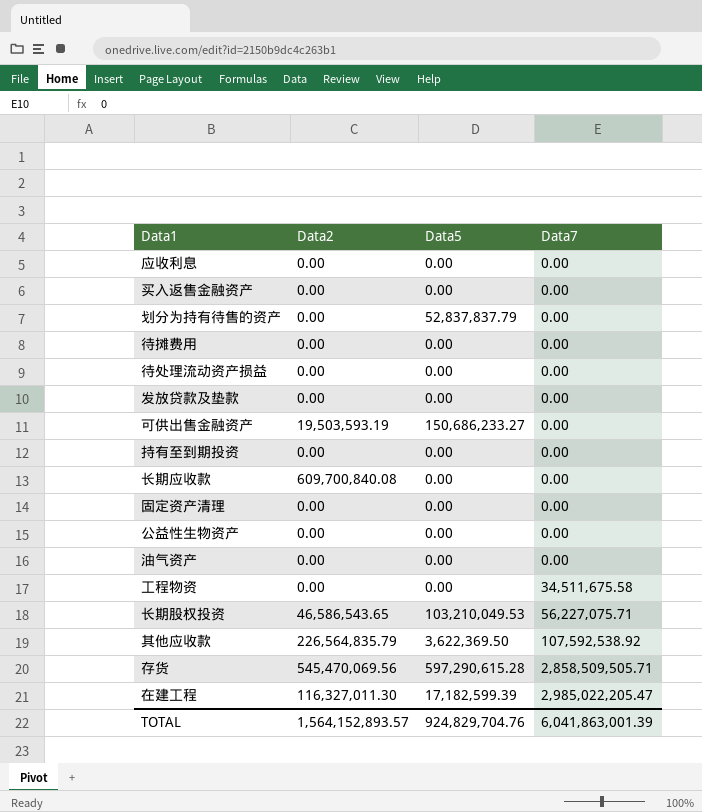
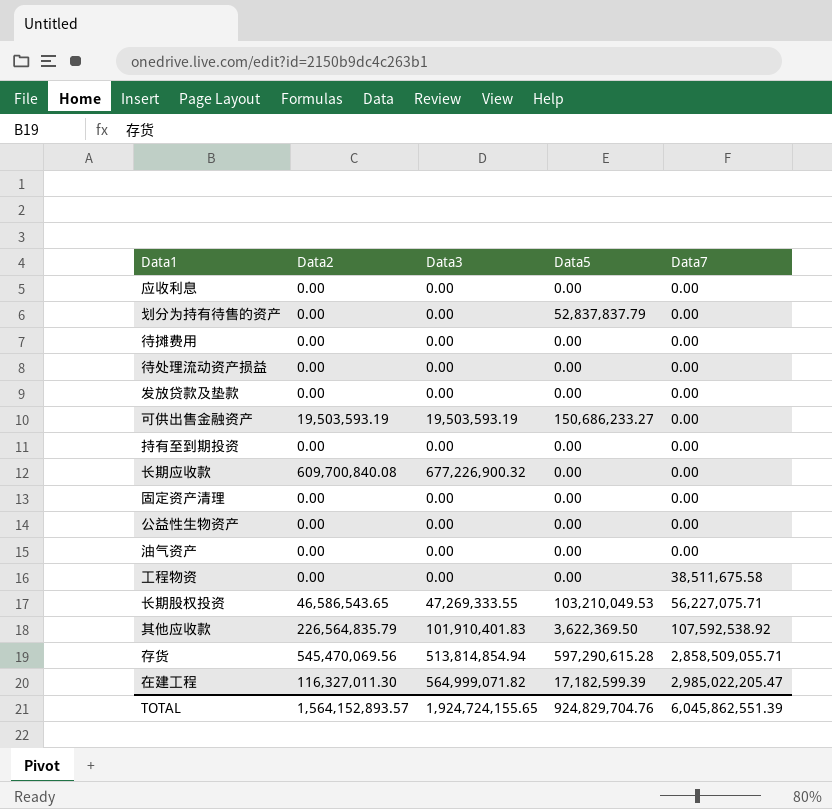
column Data3 | position: none -> 3
row 买入返售金融资产: 0.00 | 0.00 | 0.00 -> none
工程物资 | Data7: 34,511,675.58 -> 38,511,675.58
存货 | Data7: 2,858,509,505.71 -> 2,858,509,055.71
TOTAL | Data7: 6,041,863,001.39 -> 6,045,862,551.39

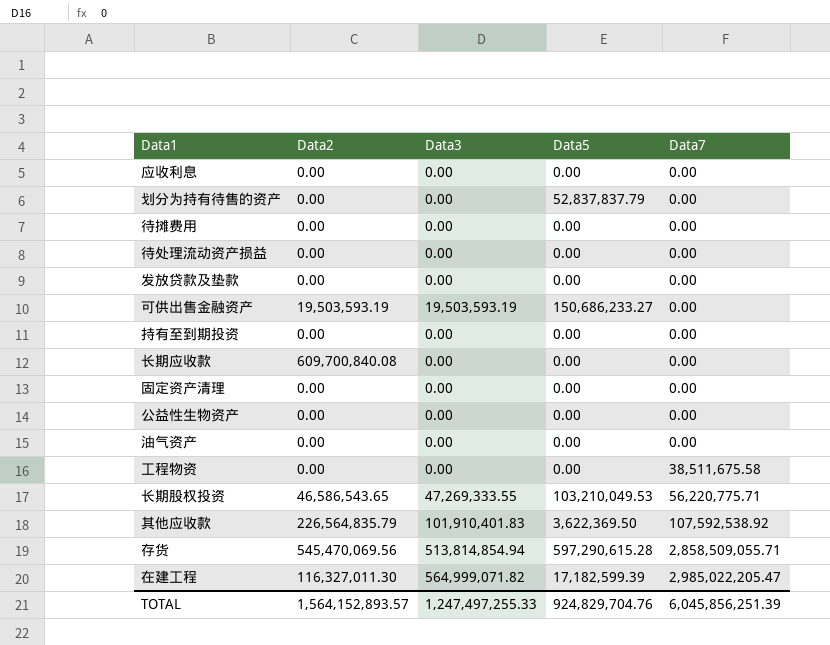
长期应收款 | Data3: 677,226,900.32 -> 0.00
长期股权投资 | Data7: 56,227,075.71 -> 56,220,775.71
TOTAL | Data3: 1,924,724,155.65 -> 1,247,497,255.33
TOTAL | Data7: 6,045,862,551.39 -> 6,045,856,251.39

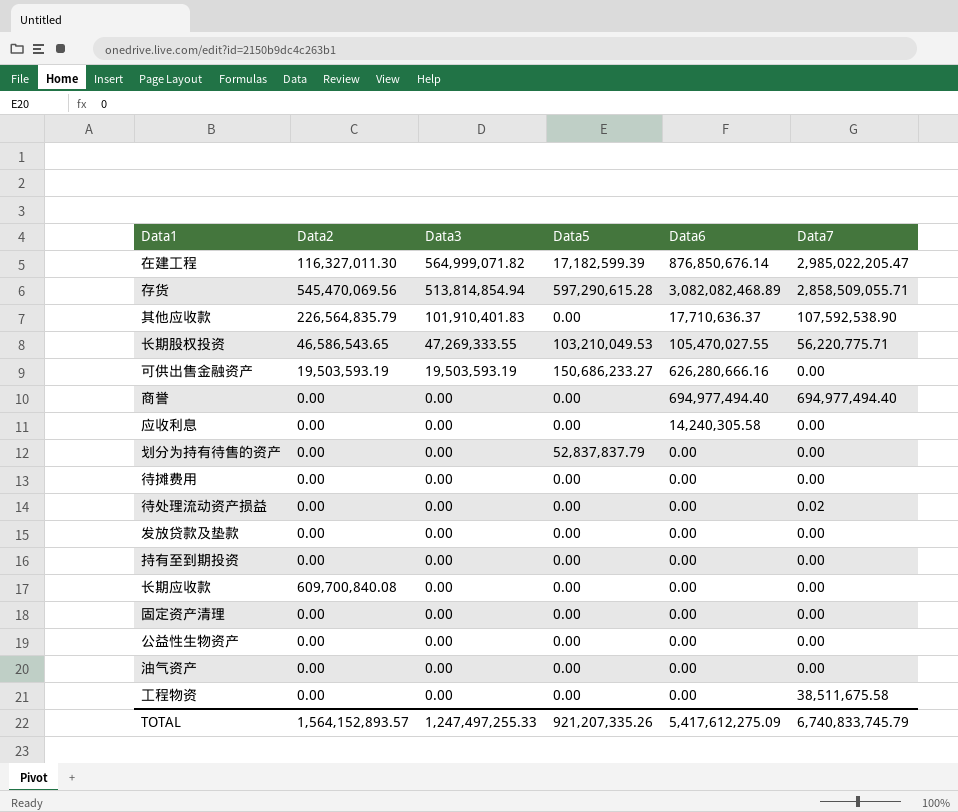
row order: Data7 ascending -> Data3 descending
column Data6 | position: none -> 5
其他应收款 | Data5: 3,622,369.50 -> 0.00
其他应收款 | Data7: 107,592,538.92 -> 107,592,538.90
row 商誉: none -> 0.00 | 0.00 | 0.00 | 694,977,494.40 | 694,977,494.40
待处理流动资产损益 | Data7: 0.00 -> 0.02
TOTAL | Data5: 924,829,704.76 -> 921,207,335.26
TOTAL | Data7: 6,045,856,251.39 -> 6,740,833,745.79

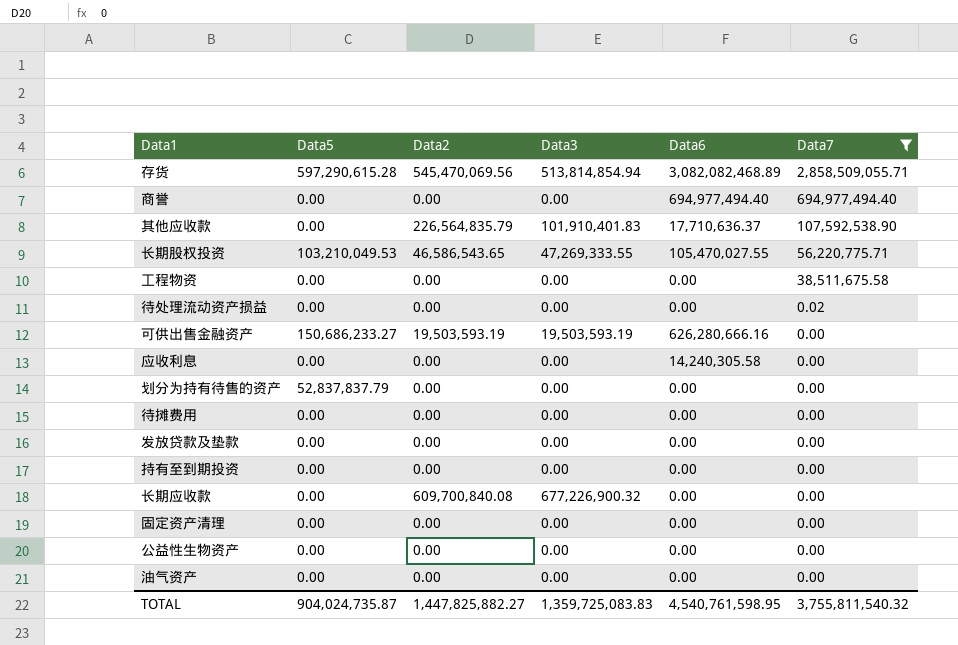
filter: none -> Data7 != 2,985,022,205.47
row order: Data3 descending -> Data7 descending
column Data5 | position: 4 -> 2
长期应收款 | Data3: 0.00 -> 677,226,900.32
TOTAL | Data5: 921,207,335.26 -> 904,024,735.87
TOTAL | Data2: 1,564,152,893.57 -> 1,447,825,882.27
TOTAL | Data3: 1,247,497,255.33 -> 1,359,725,083.83
TOTAL | Data6: 5,417,612,275.09 -> 4,540,761,598.95
TOTAL | Data7: 6,740,833,745.79 -> 3,755,811,540.32

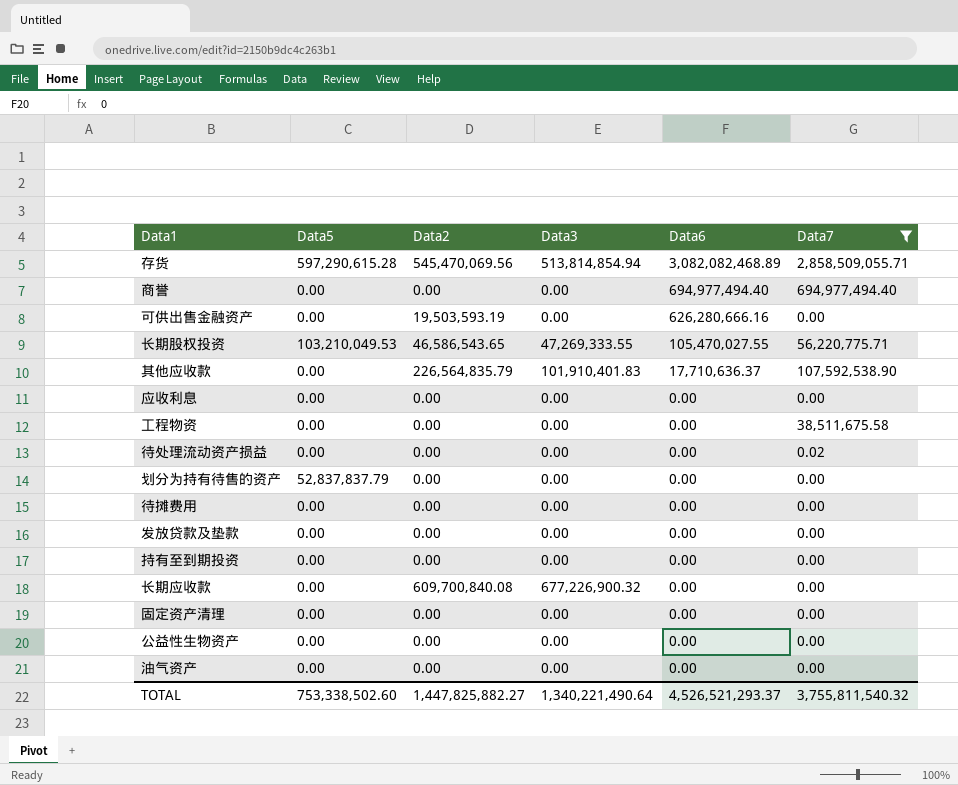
row order: Data7 descending -> Data6 descending
可供出售金融资产 | Data5: 150,686,233.27 -> 0.00
可供出售金融资产 | Data3: 19,503,593.19 -> 0.00
应收利息 | Data6: 14,240,305.58 -> 0.00
TOTAL | Data5: 904,024,735.87 -> 753,338,502.60
TOTAL | Data3: 1,359,725,083.83 -> 1,340,221,490.64
TOTAL | Data6: 4,540,761,598.95 -> 4,526,521,293.37

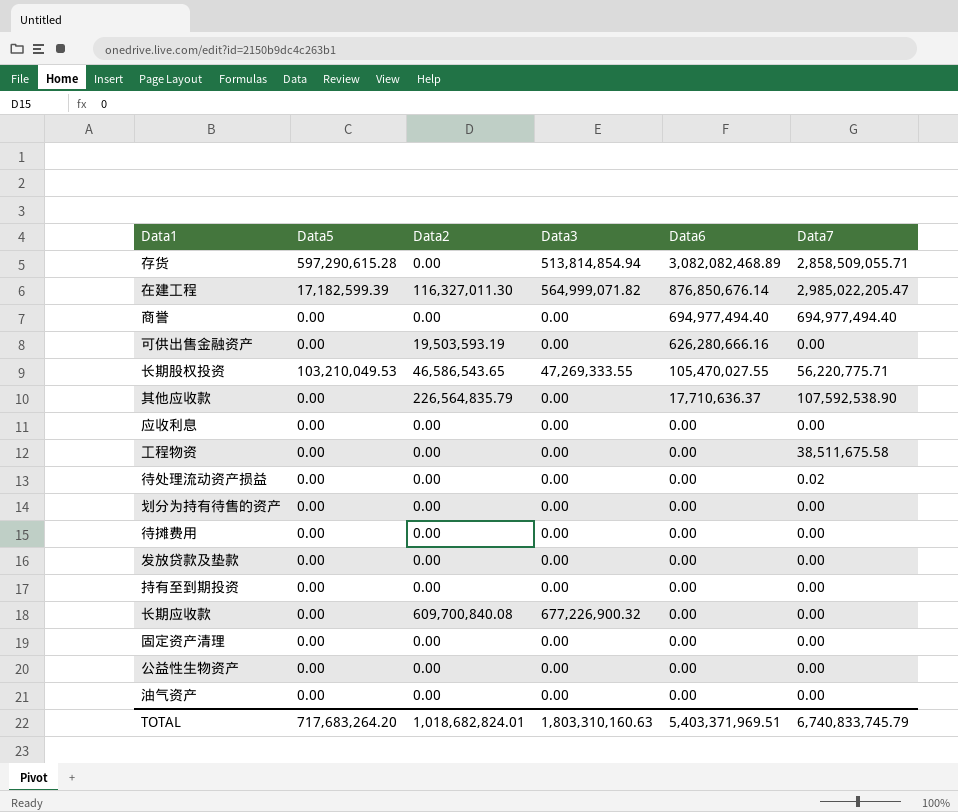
filter: Data7 != 2,985,022,205.47 -> none
存货 | Data2: 545,470,069.56 -> 0.00
其他应收款 | Data3: 101,910,401.83 -> 0.00
划分为持有待售的资产 | Data5: 52,837,837.79 -> 0.00
TOTAL | Data5: 753,338,502.60 -> 717,683,264.20
TOTAL | Data2: 1,447,825,882.27 -> 1,018,682,824.01
TOTAL | Data3: 1,340,221,490.64 -> 1,803,310,160.63
TOTAL | Data6: 4,526,521,293.37 -> 5,403,371,969.51
TOTAL | Data7: 3,755,811,540.32 -> 6,740,833,745.79

